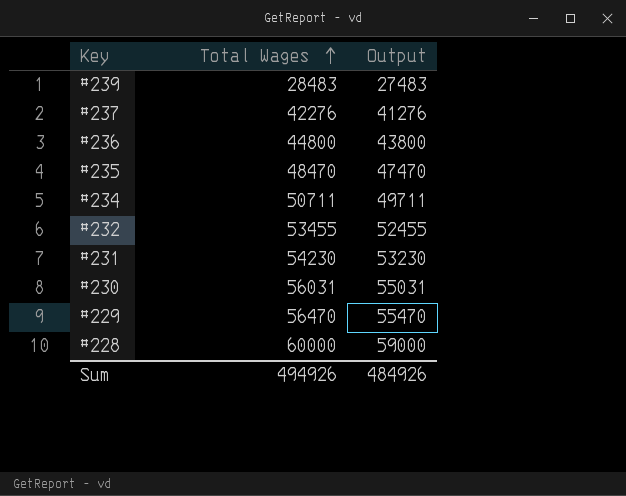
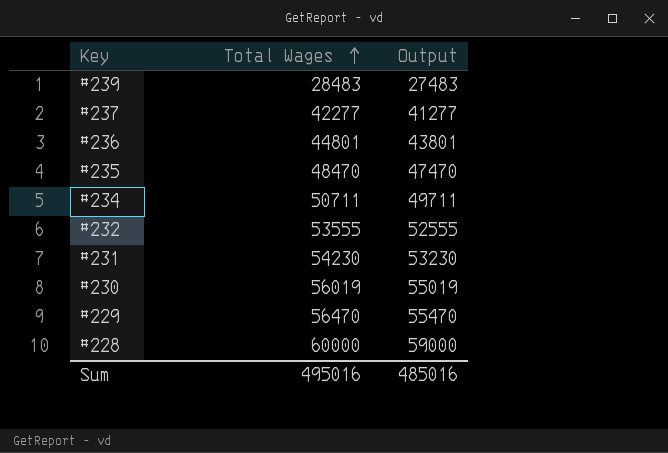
#237 | Total Wages: 42276 -> 42277
#237 | Output: 41276 -> 41277
#236 | Total Wages: 44800 -> 44801
#236 | Output: 43800 -> 43801
#232 | Total Wages: 53455 -> 53555
#232 | Output: 52455 -> 52555
#230 | Total Wages: 56031 -> 56019
#230 | Output: 55031 -> 55019
Sum | Total Wages: 494926 -> 495016
Sum | Output: 484926 -> 485016

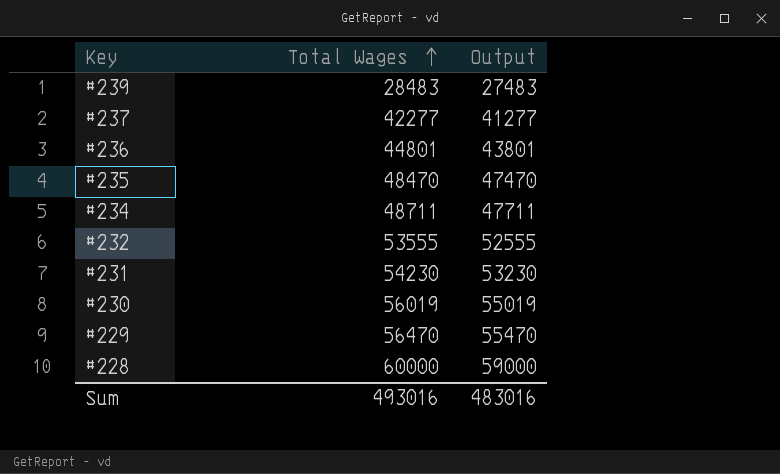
#234 | Total Wages: 50711 -> 48711
#234 | Output: 49711 -> 47711
Sum | Total Wages: 495016 -> 493016
Sum | Output: 485016 -> 483016

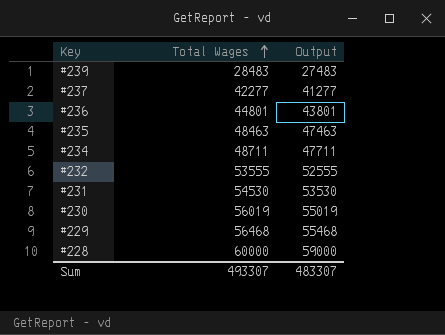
#235 | Total Wages: 48470 -> 48463
#235 | Output: 47470 -> 47463
#231 | Total Wages: 54230 -> 54530
#231 | Output: 53230 -> 53530
#229 | Total Wages: 56470 -> 56468
#229 | Output: 55470 -> 55468
Sum | Total Wages: 493016 -> 493307
Sum | Output: 483016 -> 483307

